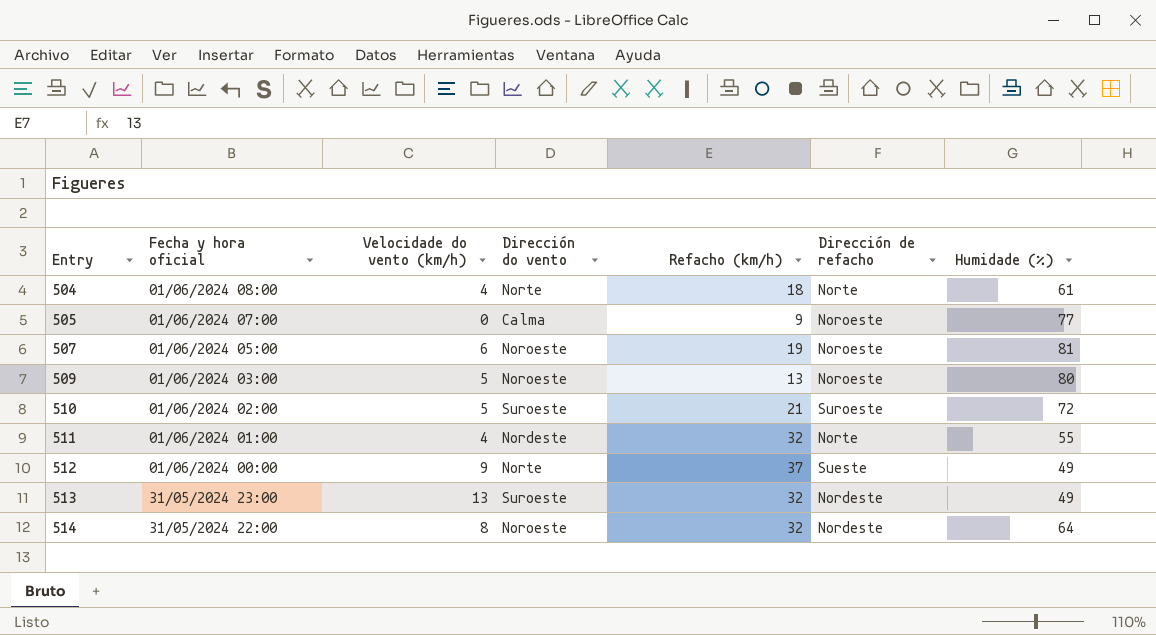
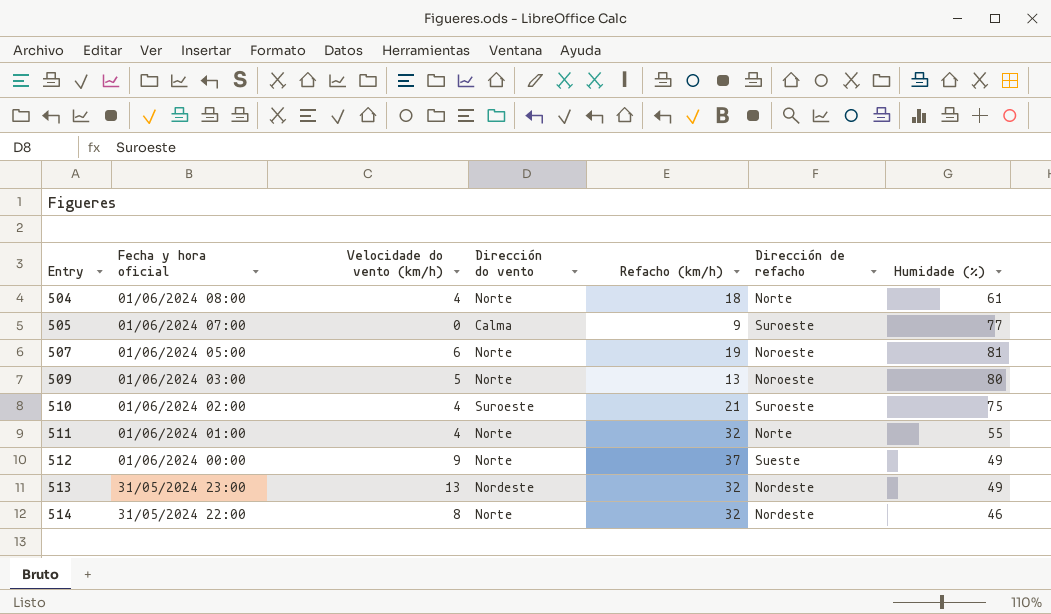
505 | Dirección de refacho: Noroeste -> Suroeste
507 | Dirección do vento: Noroeste -> Norte
509 | Dirección do vento: Noroeste -> Norte
510 | Velocidade do vento (km/h): 5 -> 4
510 | Humidade (%): 72 -> 75
511 | Dirección do vento: Nordeste -> Norte
513 | Dirección do vento: Suroeste -> Nordeste
514 | Dirección do vento: Noroeste -> Norte
514 | Humidade (%): 64 -> 46

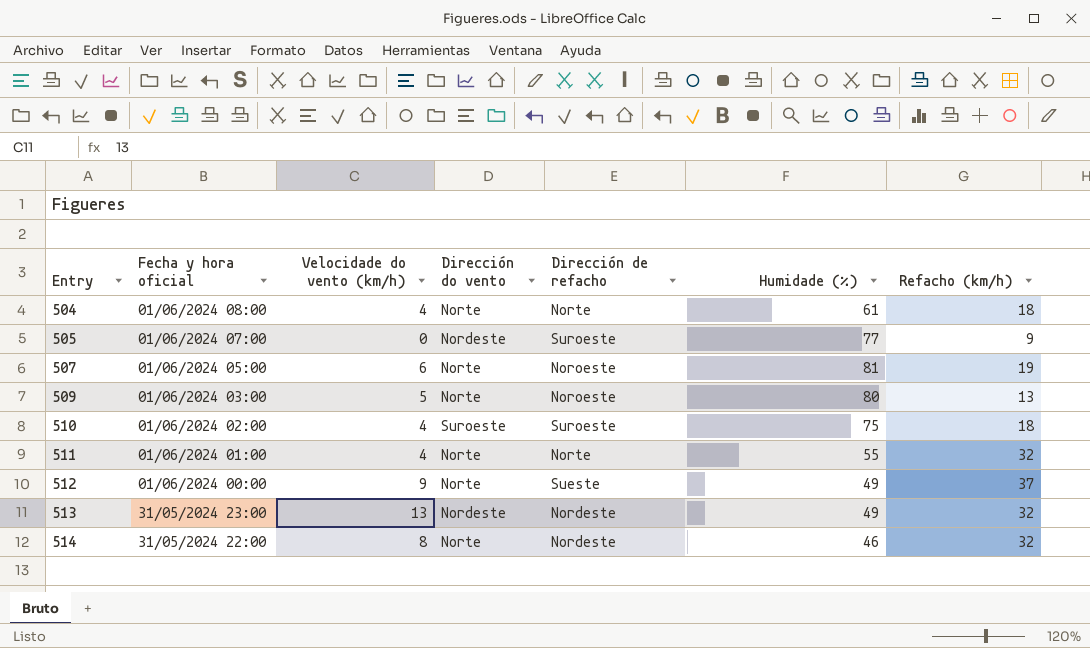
column Refacho (km/h) | position: 5 -> 7
505 | Dirección do vento: Calma -> Nordeste
510 | Refacho (km/h): 21 -> 18

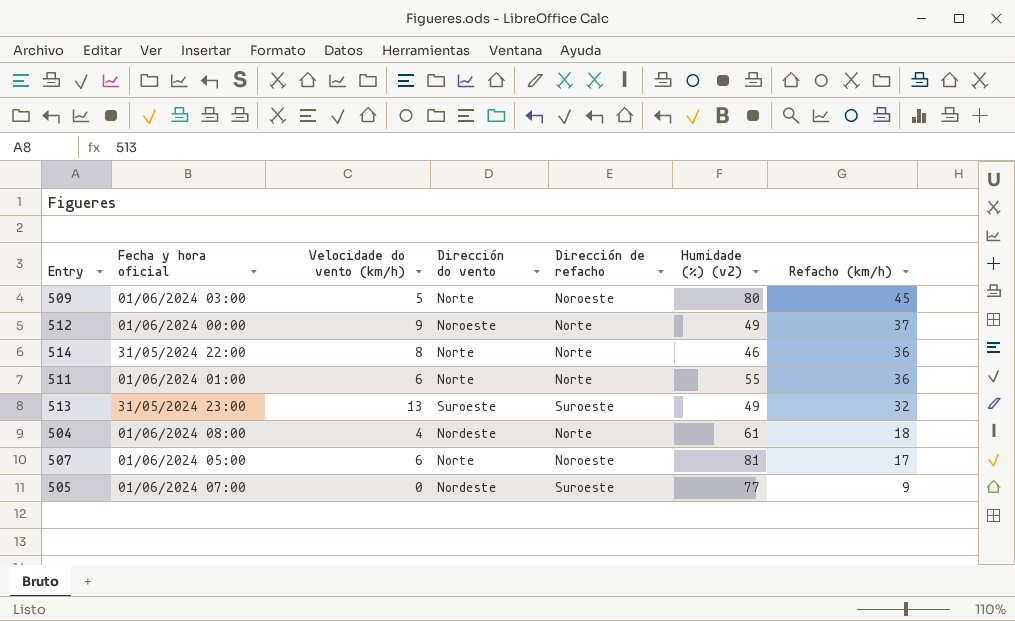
row order: Entry ascending -> Refacho (km/h) descending
column name: Humidade (%) -> Humidade (%) (v2)
row 510: 01/06/2024 02:00 | 4 | Suroeste | Suroeste | 75 | 18 -> none
509 | Refacho (km/h): 13 -> 45
512 | Dirección do vento: Norte -> Noroeste
512 | Dirección de refacho: Sueste -> Norte
514 | Dirección de refacho: Nordeste -> Norte
514 | Refacho (km/h): 32 -> 36
511 | Velocidade do vento (km/h): 4 -> 6
511 | Refacho (km/h): 32 -> 36
513 | Dirección do vento: Nordeste -> Suroeste
513 | Dirección de refacho: Nordeste -> Suroeste
504 | Dirección do vento: Norte -> Nordeste
507 | Refacho (km/h): 19 -> 17

